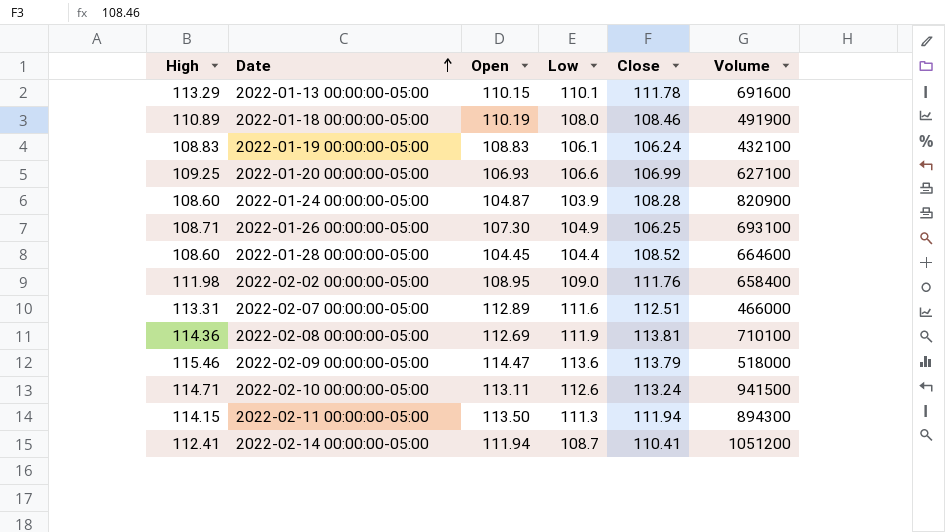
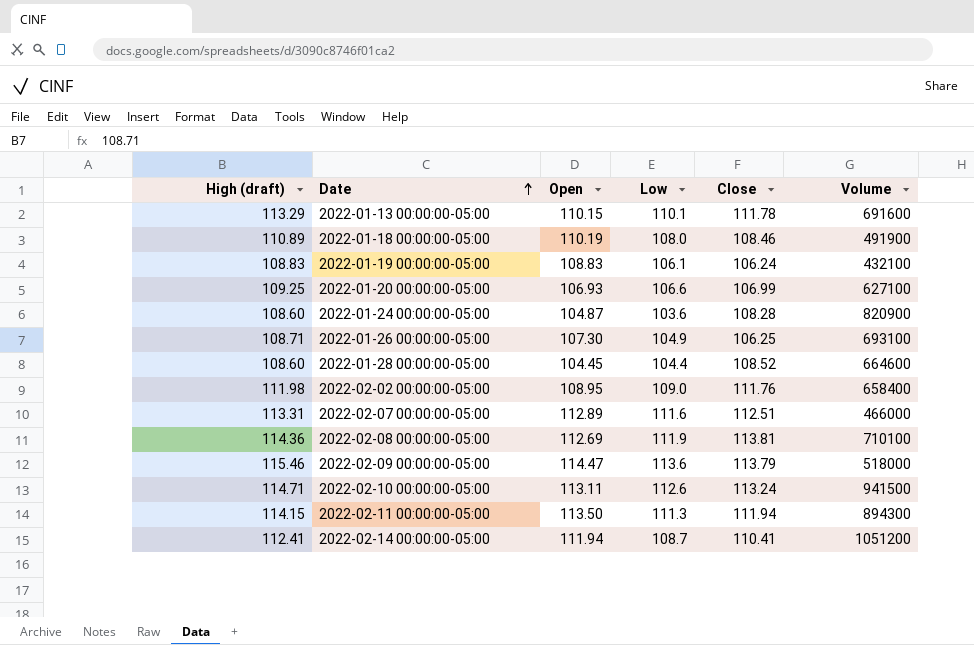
column name: High -> High (draft)
2022-01-24 00:00:00-05:00 | Low: 103.9 -> 103.6

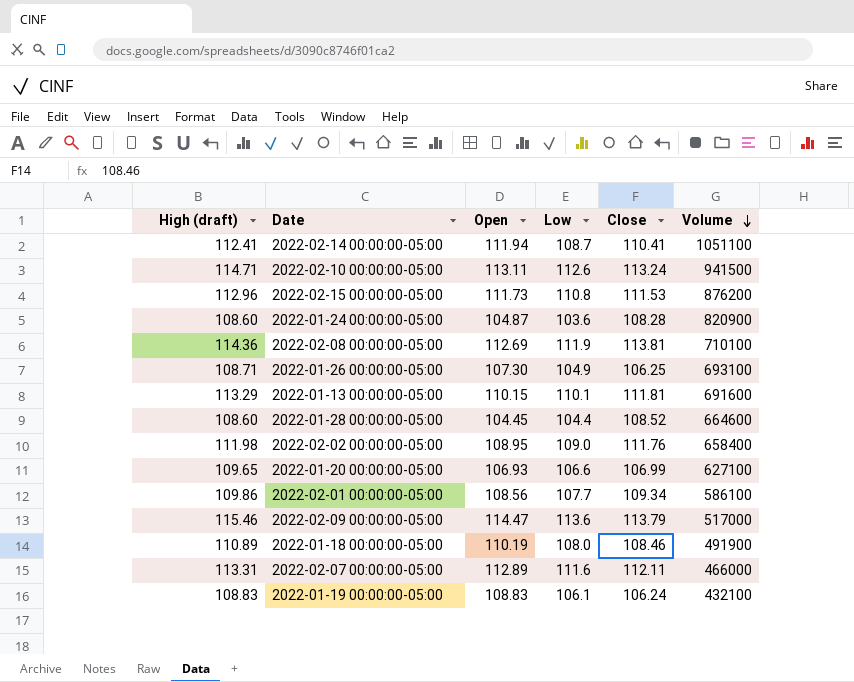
row order: Date ascending -> Volume descending
row 2022-02-11 00:00:00-05:00: 114.15 | 113.50 | 111.3 | 111.94 | 894300 -> none
2022-02-14 00:00:00-05:00 | Volume: 1051200 -> 1051100
row 2022-02-15 00:00:00-05:00: none -> 112.96 | 111.73 | 110.8 | 111.53 | 876200
2022-01-13 00:00:00-05:00 | Close: 111.78 -> 111.81
2022-01-20 00:00:00-05:00 | High (draft): 109.25 -> 109.65
row 2022-02-01 00:00:00-05:00: none -> 109.86 | 108.56 | 107.7 | 109.34 | 586100
2022-02-09 00:00:00-05:00 | Volume: 518000 -> 517000
2022-02-07 00:00:00-05:00 | Close: 112.51 -> 112.11

